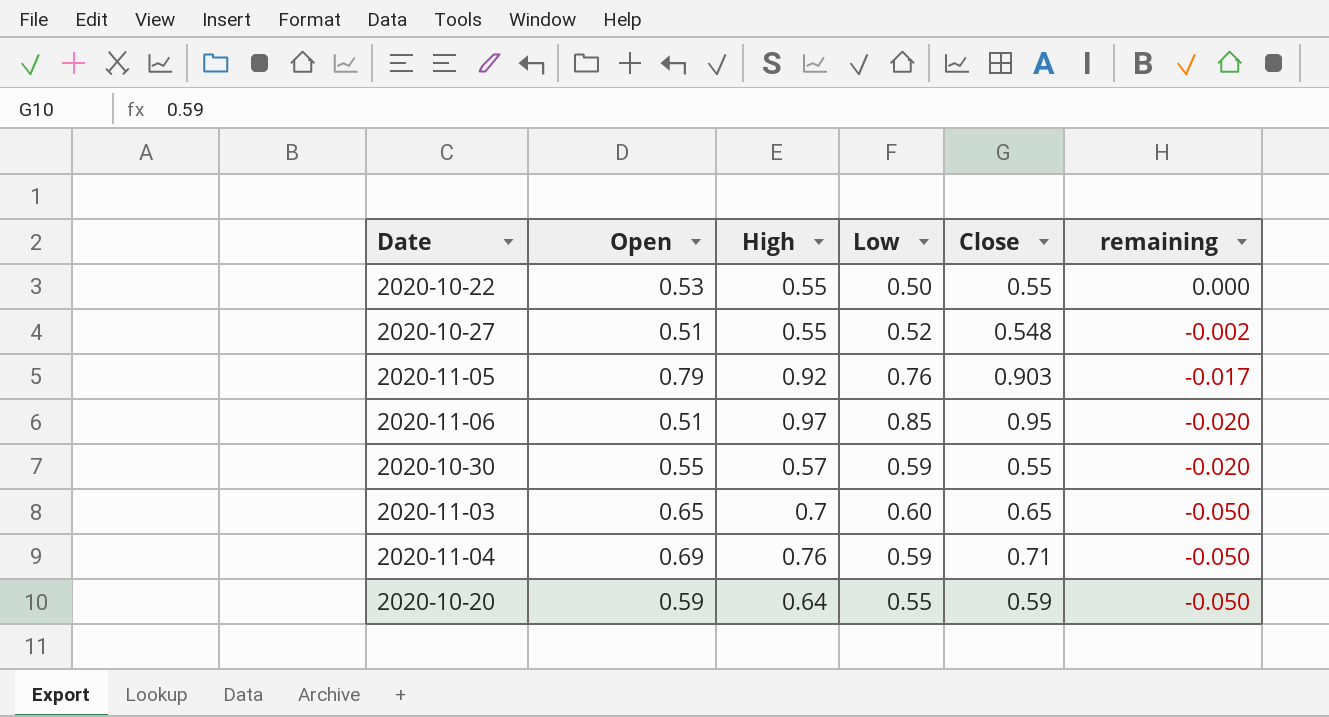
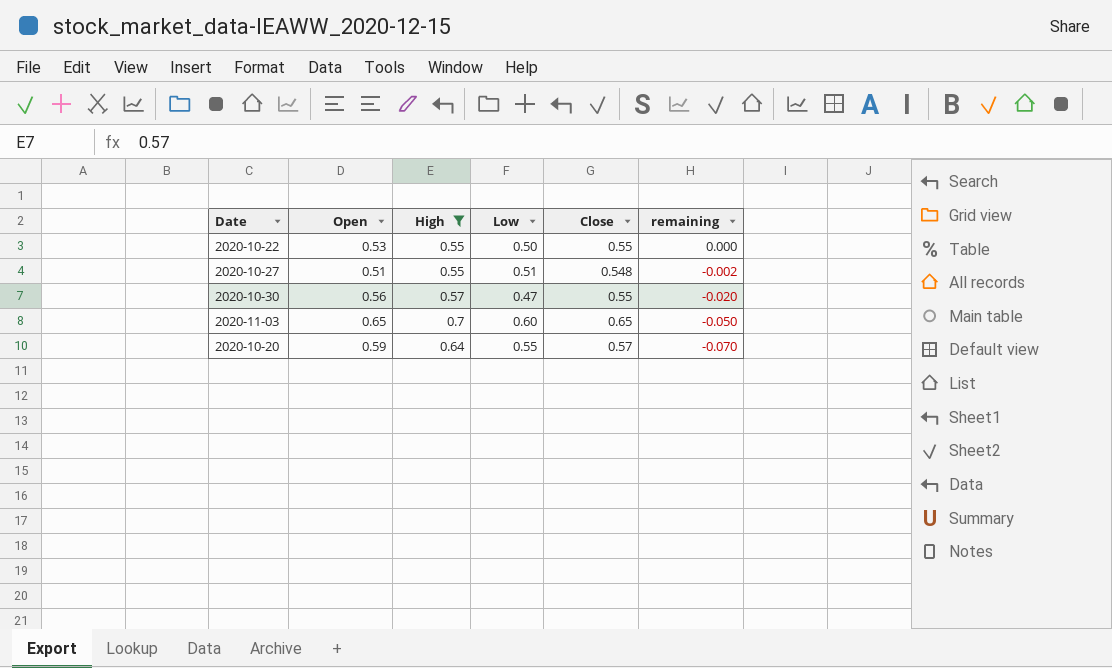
filter: none -> High <= 0.7
2020-10-27 | Low: 0.52 -> 0.51
2020-10-30 | Open: 0.55 -> 0.56
2020-10-30 | Low: 0.59 -> 0.47
2020-10-20 | Close: 0.59 -> 0.57
2020-10-20 | remaining: -0.050 -> -0.070

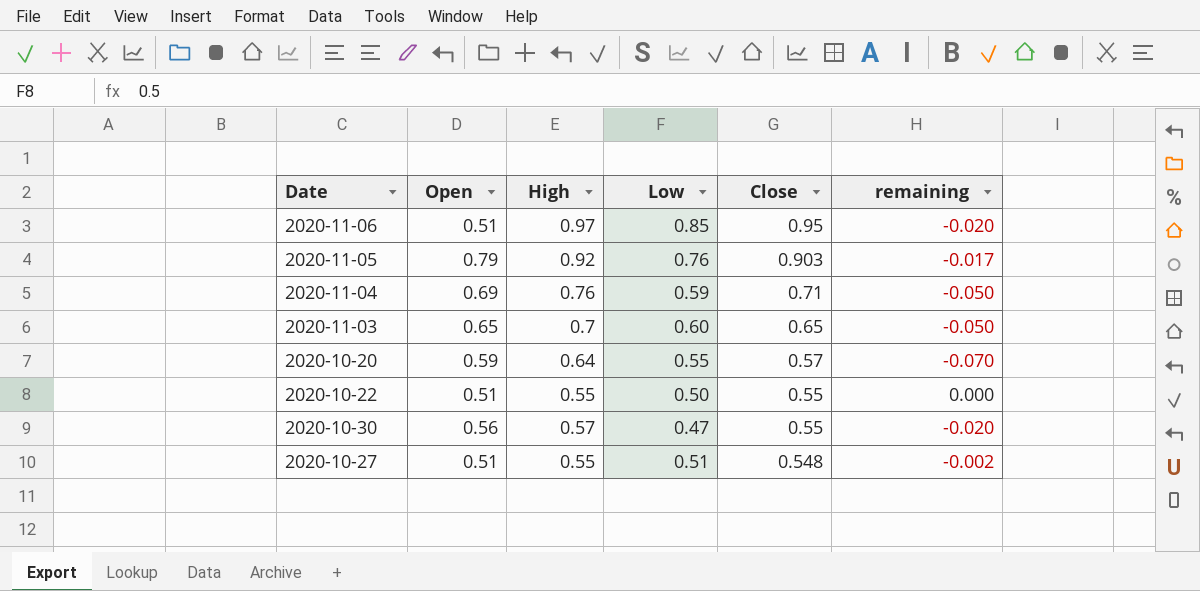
filter: High <= 0.7 -> none
row order: remaining descending -> Close descending
2020-10-22 | Open: 0.53 -> 0.51

